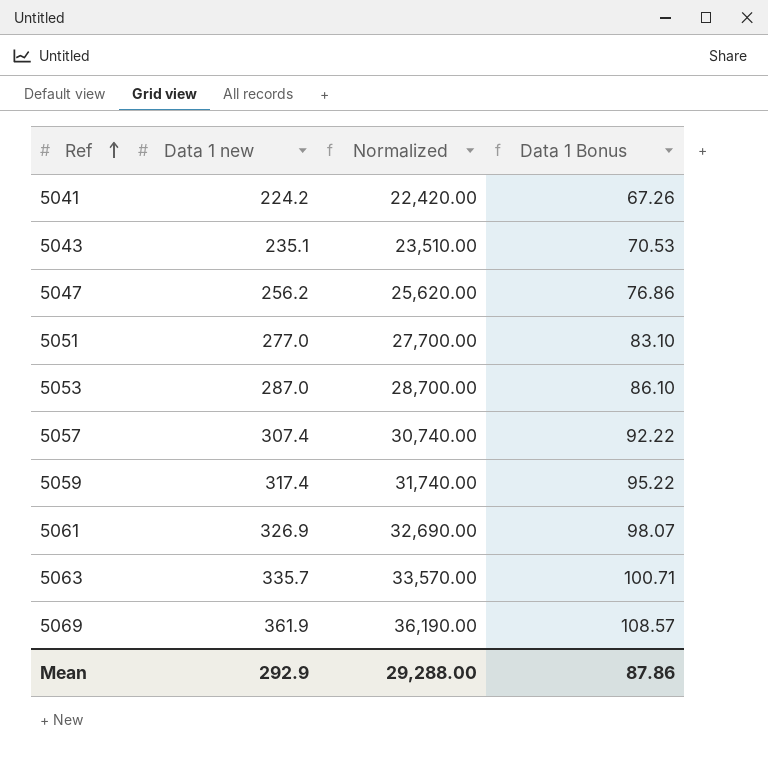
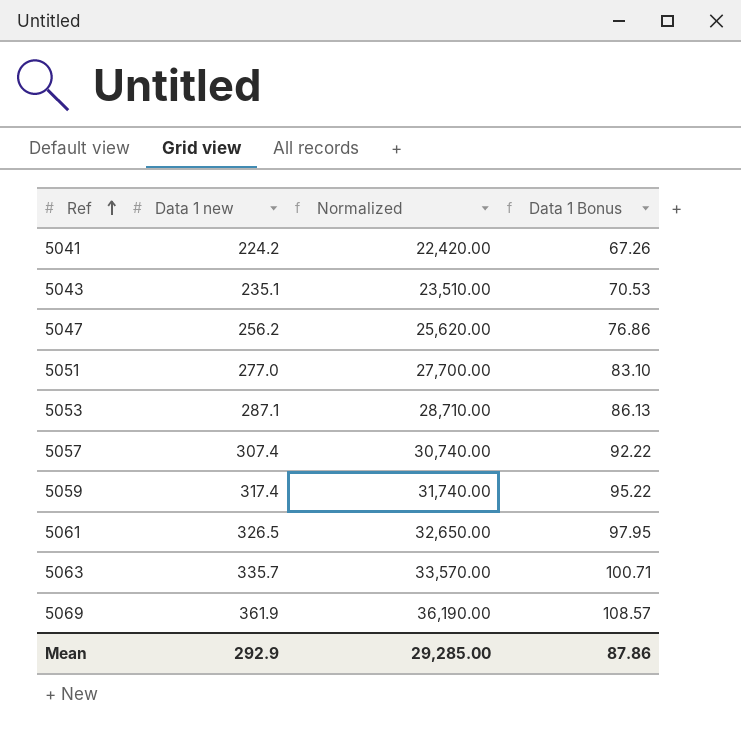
5053 | Data 1 new: 287.0 -> 287.1
5053 | Normalized: 28,700.00 -> 28,710.00
5053 | Data 1 Bonus: 86.10 -> 86.13
5061 | Data 1 new: 326.9 -> 326.5
5061 | Normalized: 32,690.00 -> 32,650.00
5061 | Data 1 Bonus: 98.07 -> 97.95
Mean | Normalized: 29,288.00 -> 29,285.00

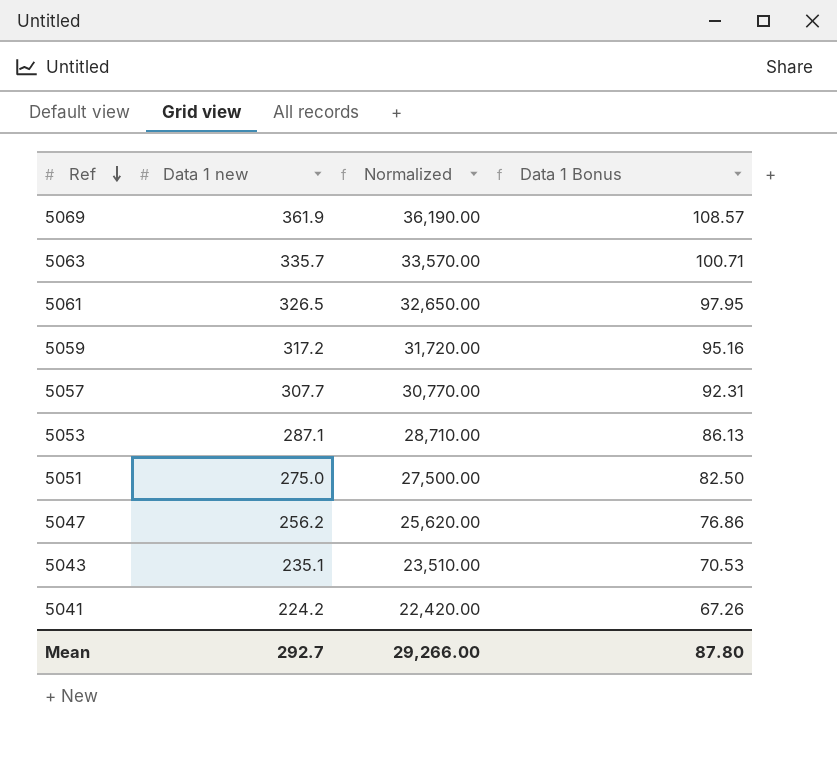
row order: Ref ascending -> Ref descending
5059 | Data 1 new: 317.4 -> 317.2
5059 | Normalized: 31,740.00 -> 31,720.00
5059 | Data 1 Bonus: 95.22 -> 95.16
5057 | Data 1 new: 307.4 -> 307.7
5057 | Normalized: 30,740.00 -> 30,770.00
5057 | Data 1 Bonus: 92.22 -> 92.31
5051 | Data 1 new: 277.0 -> 275.0
5051 | Normalized: 27,700.00 -> 27,500.00
5051 | Data 1 Bonus: 83.10 -> 82.50
Mean | Data 1 new: 292.9 -> 292.7
Mean | Normalized: 29,285.00 -> 29,266.00
Mean | Data 1 Bonus: 87.86 -> 87.80

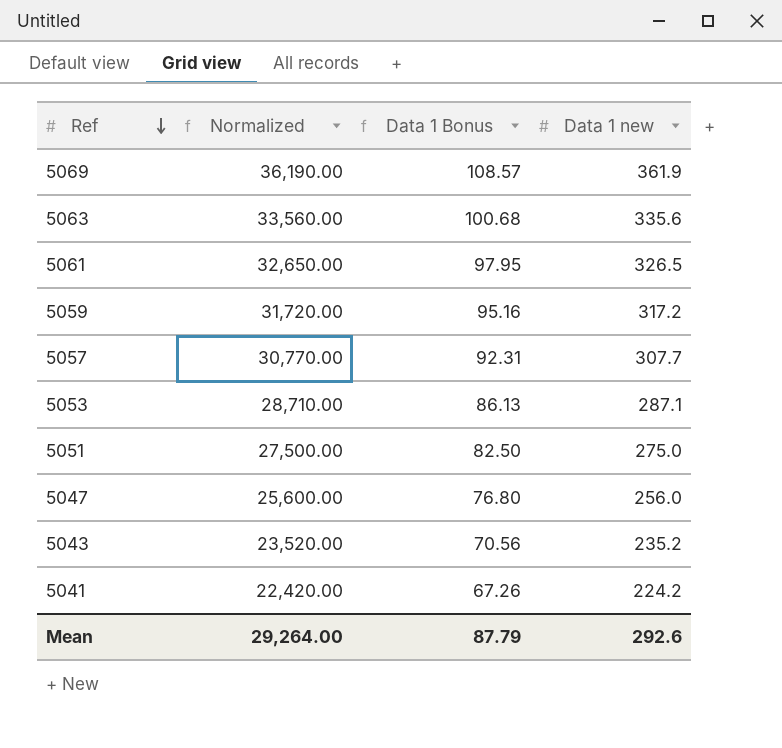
column Data 1 new | position: 2 -> 4
5063 | Normalized: 33,570.00 -> 33,560.00
5063 | Data 1 Bonus: 100.71 -> 100.68
5063 | Data 1 new: 335.7 -> 335.6
5047 | Normalized: 25,620.00 -> 25,600.00
5047 | Data 1 Bonus: 76.86 -> 76.80
5047 | Data 1 new: 256.2 -> 256.0
5043 | Normalized: 23,510.00 -> 23,520.00
5043 | Data 1 Bonus: 70.53 -> 70.56
5043 | Data 1 new: 235.1 -> 235.2
Mean | Normalized: 29,266.00 -> 29,264.00
Mean | Data 1 Bonus: 87.80 -> 87.79
Mean | Data 1 new: 292.7 -> 292.6

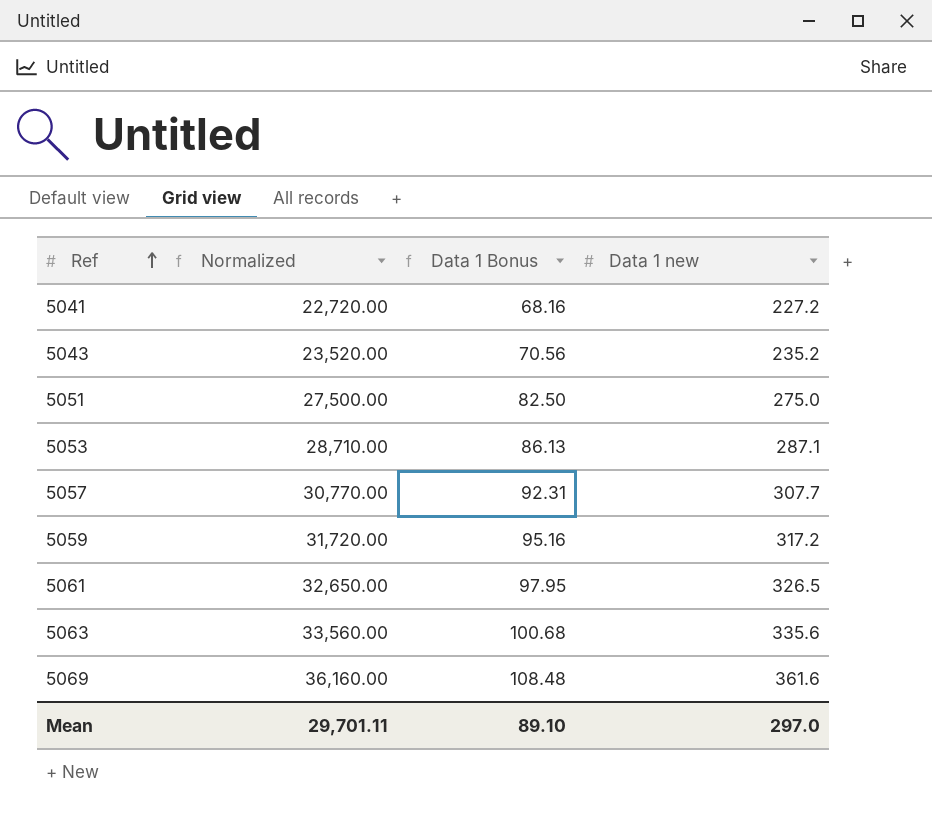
row order: Ref descending -> Ref ascending
row 5047: 25,600.00 | 76.80 | 256.0 -> none
5041 | Normalized: 22,420.00 -> 22,720.00
5041 | Data 1 Bonus: 67.26 -> 68.16
5041 | Data 1 new: 224.2 -> 227.2
5069 | Normalized: 36,190.00 -> 36,160.00
5069 | Data 1 Bonus: 108.57 -> 108.48
5069 | Data 1 new: 361.9 -> 361.6
Mean | Normalized: 29,264.00 -> 29,701.11
Mean | Data 1 Bonus: 87.79 -> 89.10
Mean | Data 1 new: 292.6 -> 297.0

